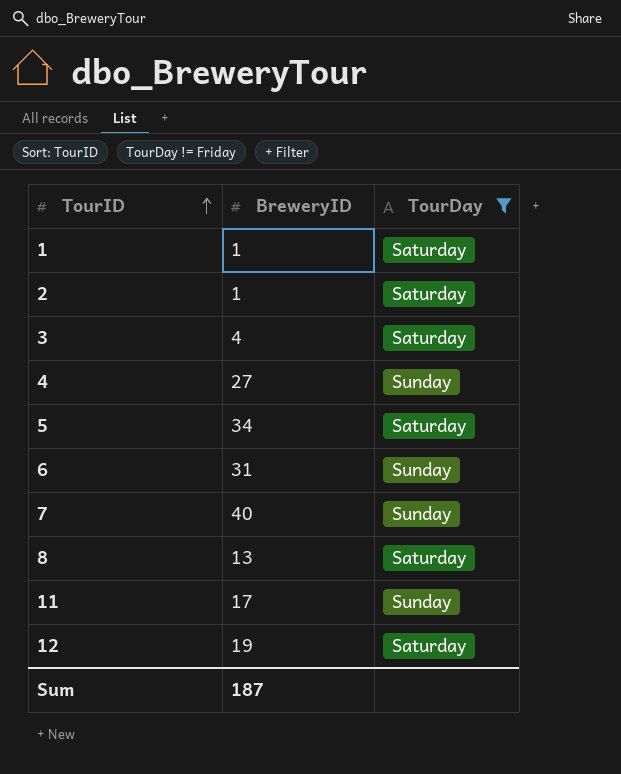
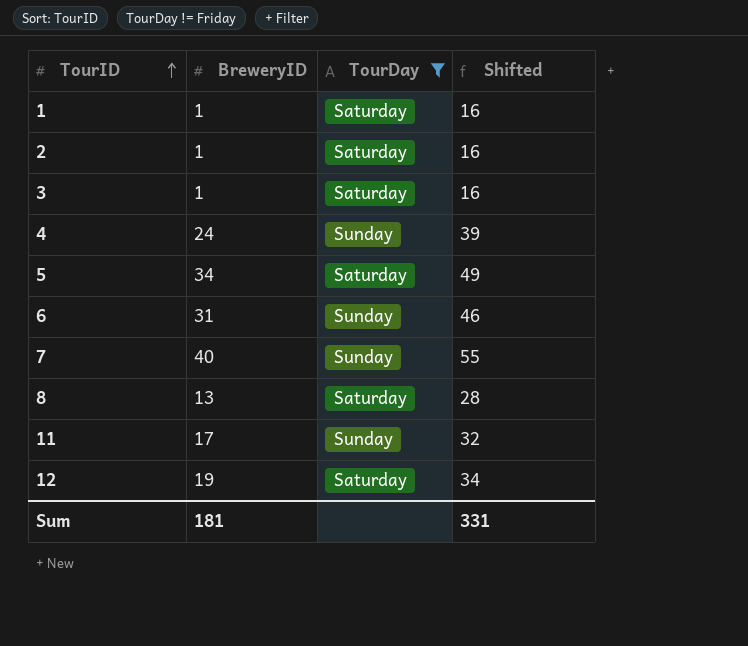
column Shifted | formula: none -> [BreweryID] + 15
3 | BreweryID: 4 -> 1
4 | BreweryID: 27 -> 24
Sum | BreweryID: 187 -> 181

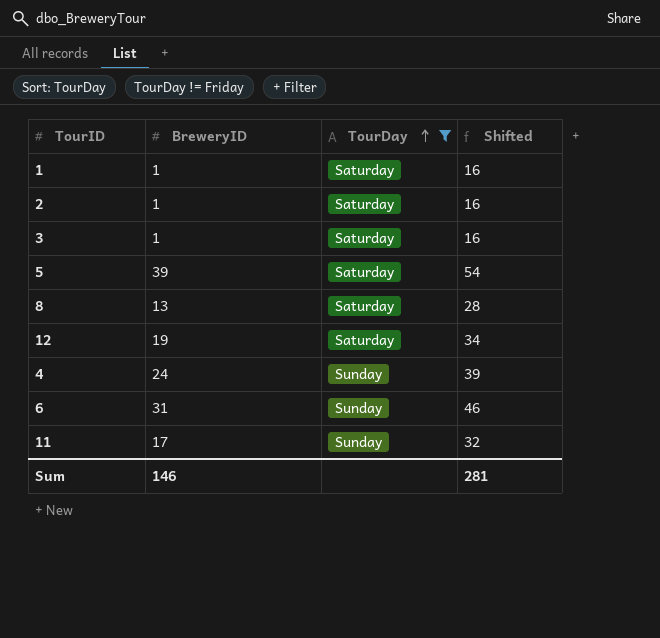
row order: TourID ascending -> TourDay ascending
row 7: 40 | Sunday | 55 -> none
5 | BreweryID: 34 -> 39
5 | Shifted: 49 -> 54
Sum | BreweryID: 181 -> 146
Sum | Shifted: 331 -> 281

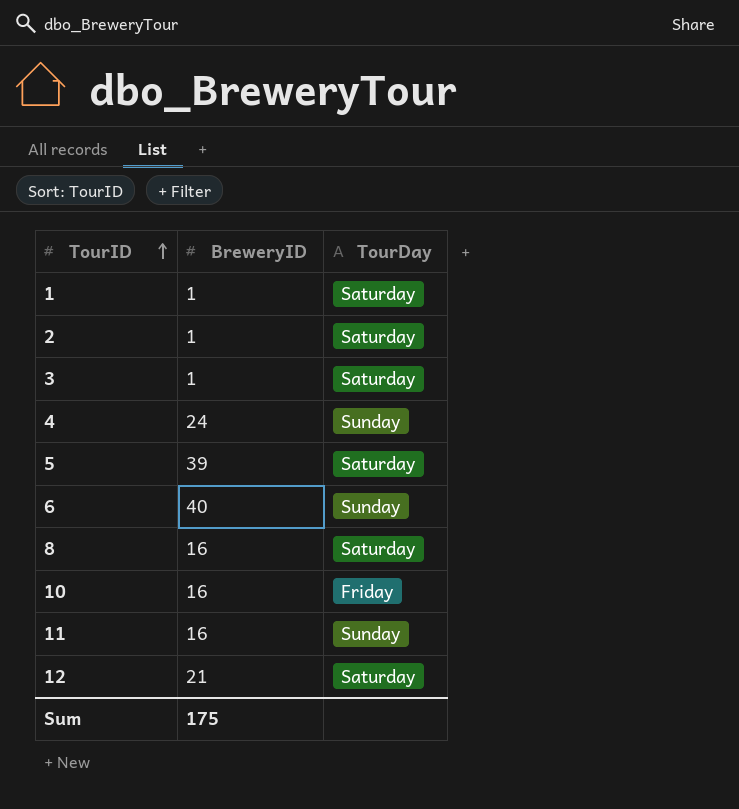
filter: TourDay != Friday -> none
row order: TourDay ascending -> TourID ascending
column Shifted | formula: [BreweryID] + 15 -> none
6 | BreweryID: 31 -> 40
8 | BreweryID: 13 -> 16
11 | BreweryID: 17 -> 16
12 | BreweryID: 19 -> 21
Sum | BreweryID: 146 -> 175

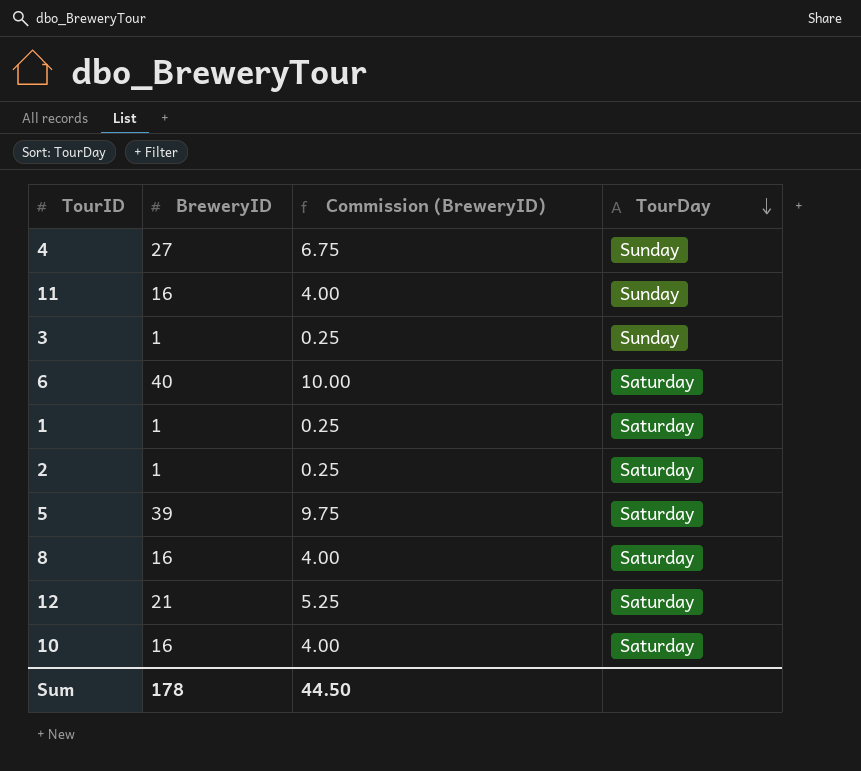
row order: TourID ascending -> TourDay descending
column Commission (BreweryID) | formula: none -> [BreweryID] * 0.25
4 | BreweryID: 24 -> 27
3 | TourDay: Saturday -> Sunday
6 | TourDay: Sunday -> Saturday
10 | TourDay: Friday -> Saturday
Sum | BreweryID: 175 -> 178

